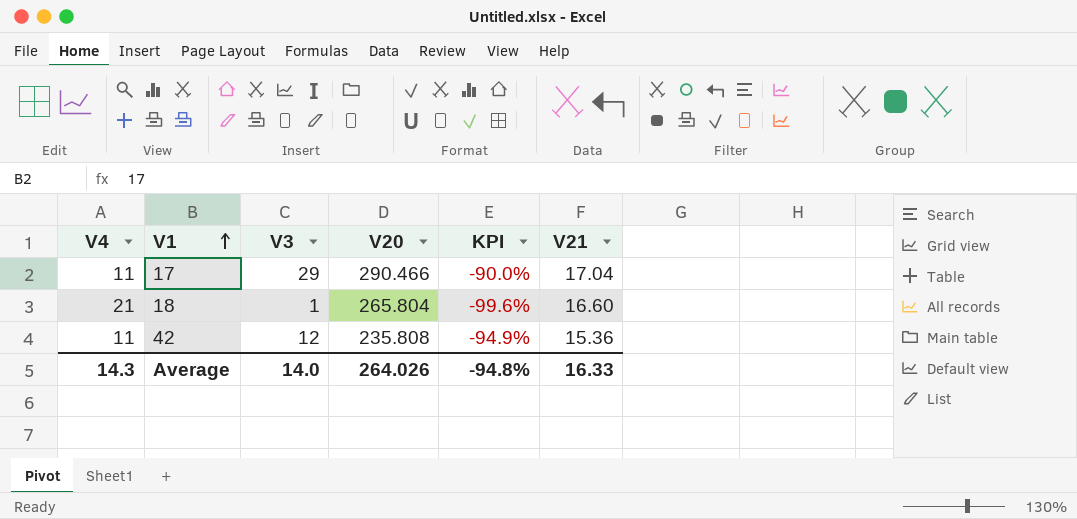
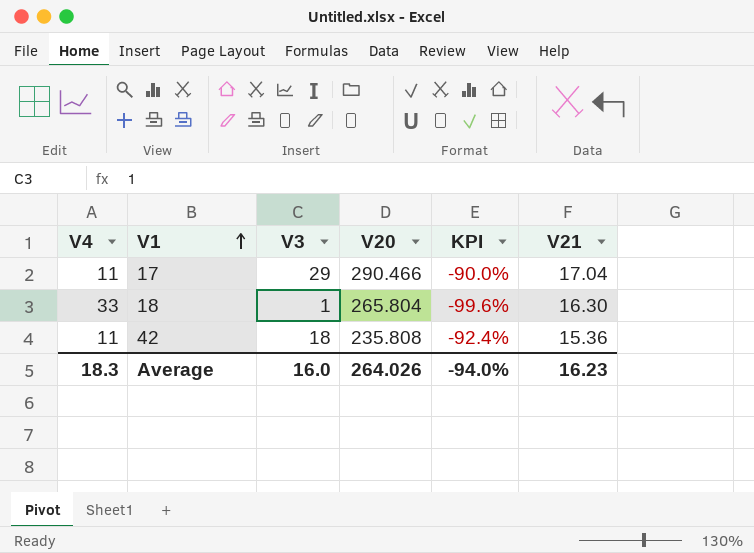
18 | V4: 21 -> 33
18 | V21: 16.60 -> 16.30
42 | V3: 12 -> 18
42 | KPI: -94.9% -> -92.4%
Average | V4: 14.3 -> 18.3
Average | V3: 14.0 -> 16.0
Average | KPI: -94.8% -> -94.0%
Average | V21: 16.33 -> 16.23

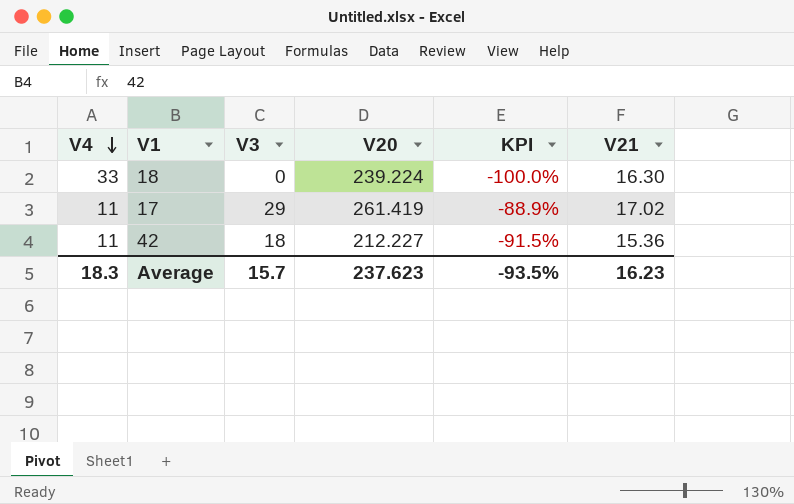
row order: V1 ascending -> V4 descending
18 | V3: 1 -> 0
18 | V20: 265.804 -> 239.224
18 | KPI: -99.6% -> -100.0%
17 | V20: 290.466 -> 261.419
17 | KPI: -90.0% -> -88.9%
17 | V21: 17.04 -> 17.02
42 | V20: 235.808 -> 212.227
42 | KPI: -92.4% -> -91.5%
Average | V3: 16.0 -> 15.7
Average | V20: 264.026 -> 237.623
Average | KPI: -94.0% -> -93.5%

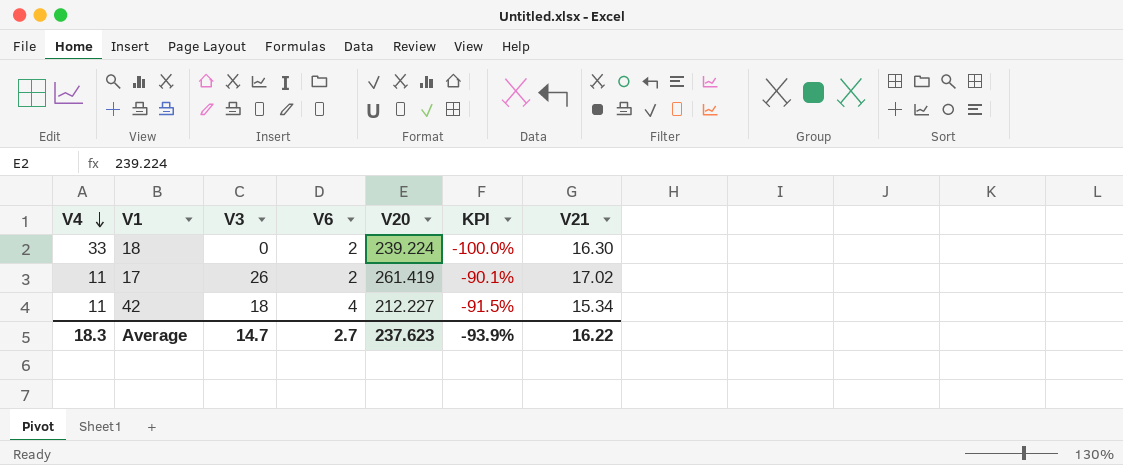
column V6 | position: none -> 4
17 | V3: 29 -> 26
17 | KPI: -88.9% -> -90.1%
42 | V21: 15.36 -> 15.34
Average | V3: 15.7 -> 14.7
Average | KPI: -93.5% -> -93.9%
Average | V21: 16.23 -> 16.22

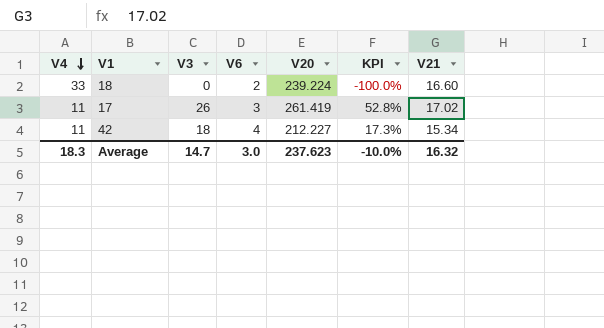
column KPI | formula: ([V3] - [V20]) / [V20] -> ([V3] - [V21]) / [V21]
18 | V21: 16.30 -> 16.60
17 | V6: 2 -> 3
Average | V6: 2.7 -> 3.0
Average | KPI: -93.9% -> -10.0%
Average | V21: 16.22 -> 16.32

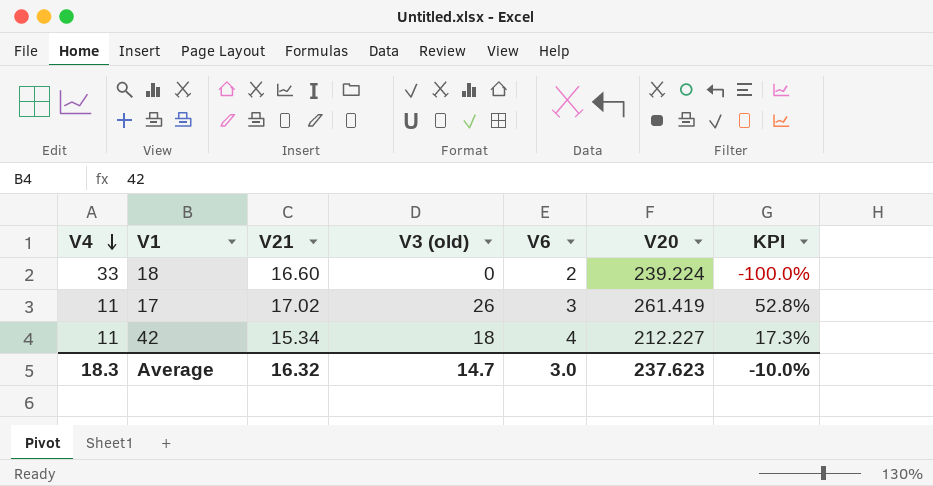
column V21 | position: 7 -> 3
column name: V3 -> V3 (old)

